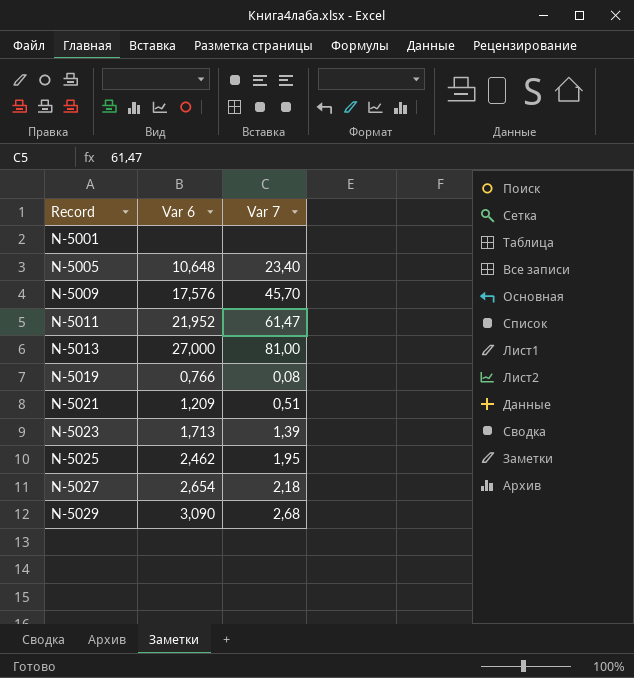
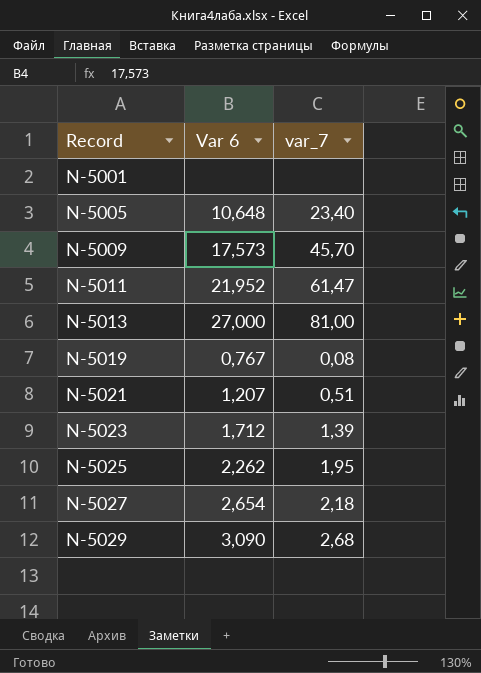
column name: Var 7 -> var_7
N-5009 | Var 6: 17,576 -> 17,573
N-5019 | Var 6: 0,766 -> 0,767
N-5021 | Var 6: 1,209 -> 1,207
N-5023 | Var 6: 1,713 -> 1,712
N-5025 | Var 6: 2,462 -> 2,262

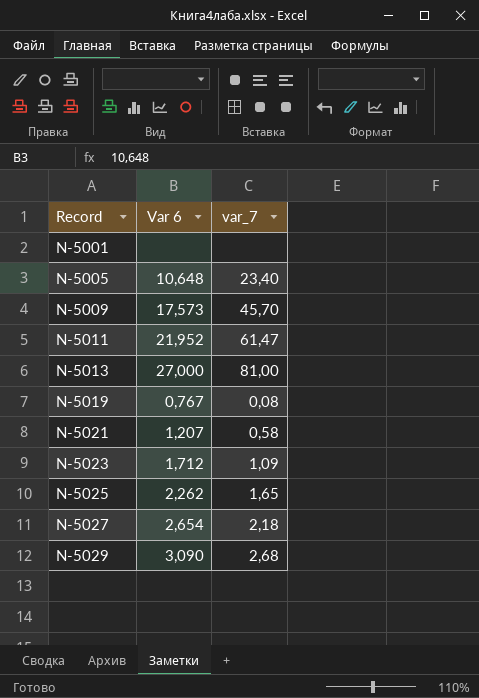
N-5021 | var_7: 0,51 -> 0,58
N-5023 | var_7: 1,39 -> 1,09
N-5025 | var_7: 1,95 -> 1,65

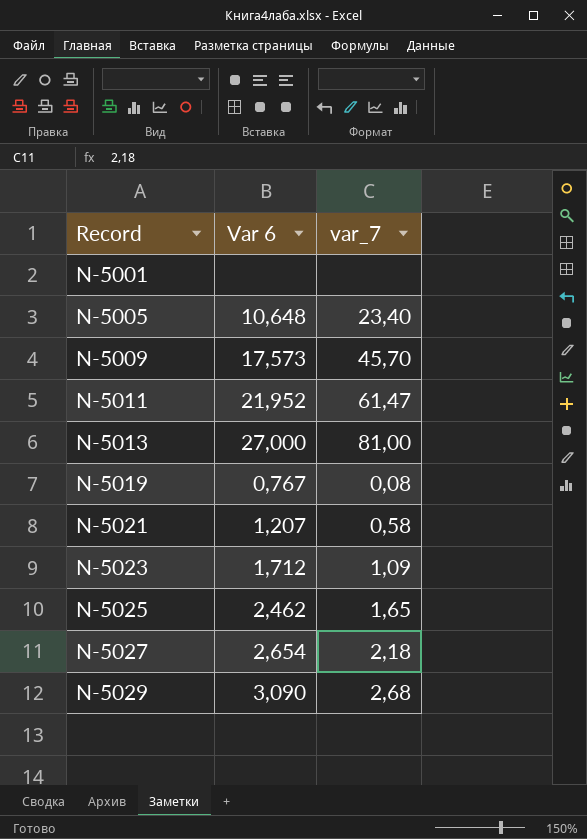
N-5025 | Var 6: 2,262 -> 2,462

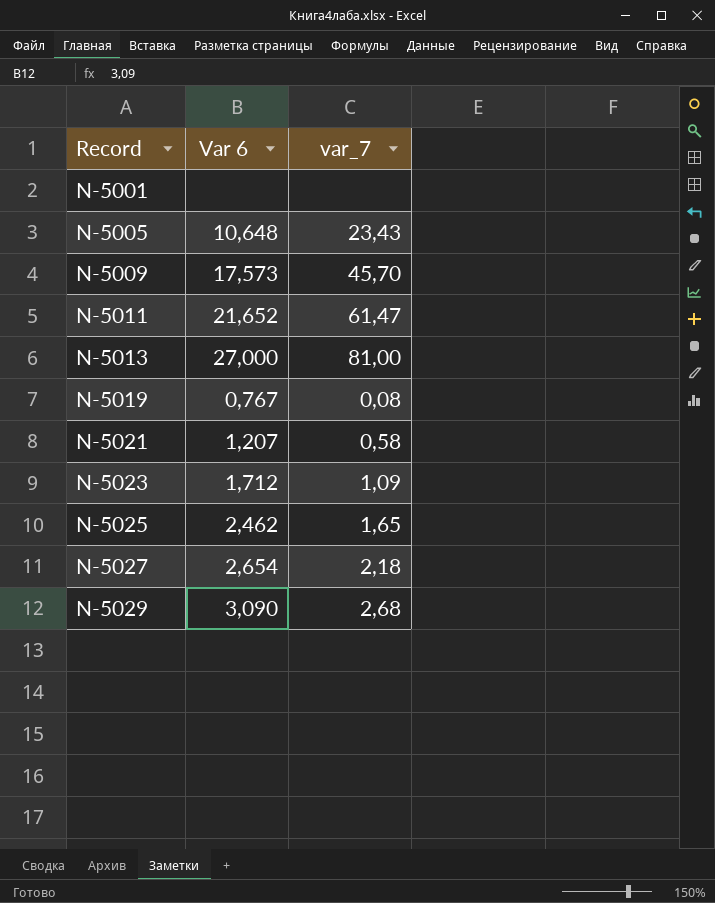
N-5005 | var_7: 23,40 -> 23,43
N-5011 | Var 6: 21,952 -> 21,652

